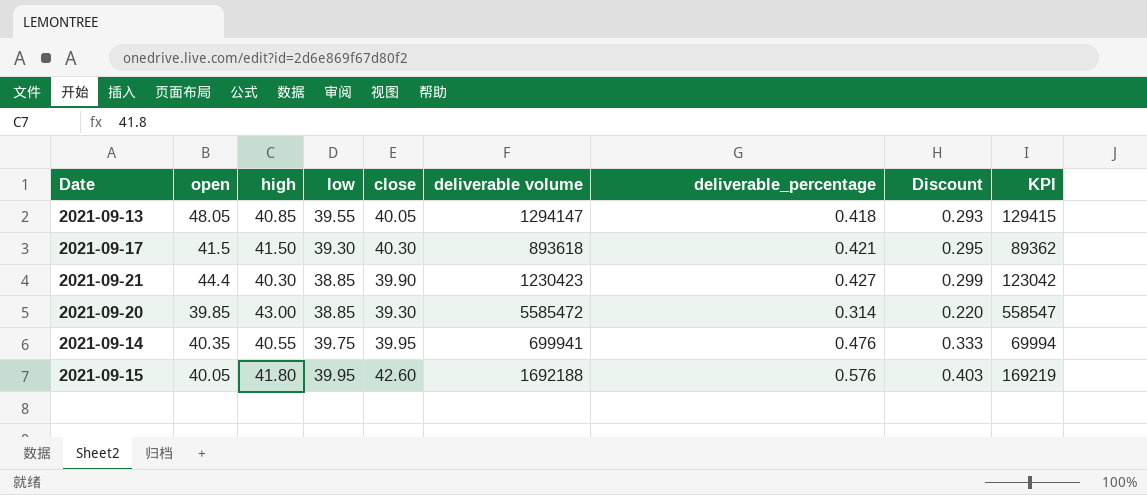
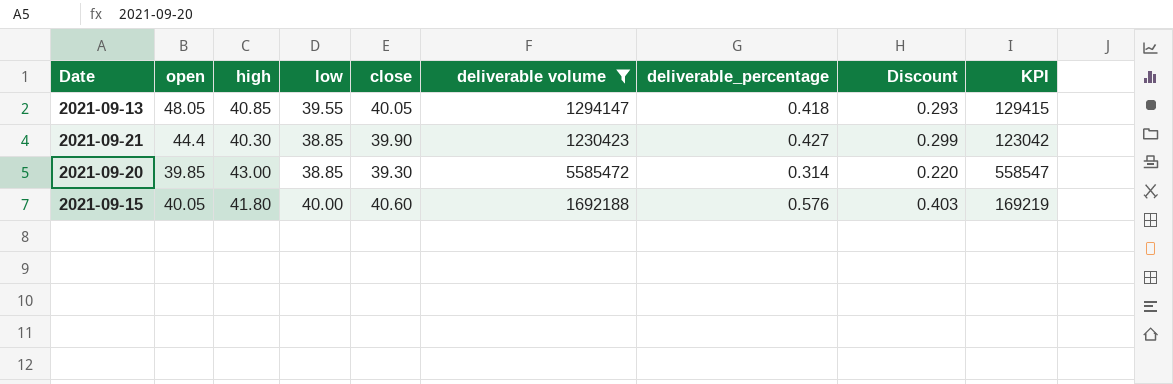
filter: none -> deliverable volume >= 1230423
2021-09-15 | low: 39.95 -> 40.00
2021-09-15 | close: 42.60 -> 40.60

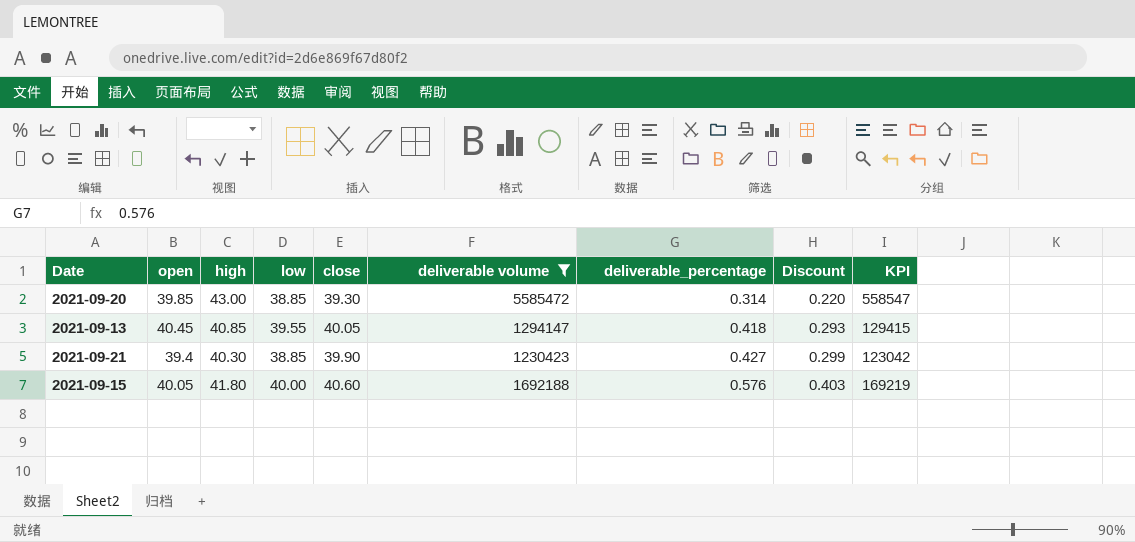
row order: none -> deliverable_percentage ascending
2021-09-13 | open: 48.05 -> 40.45
2021-09-21 | open: 44.4 -> 39.4

